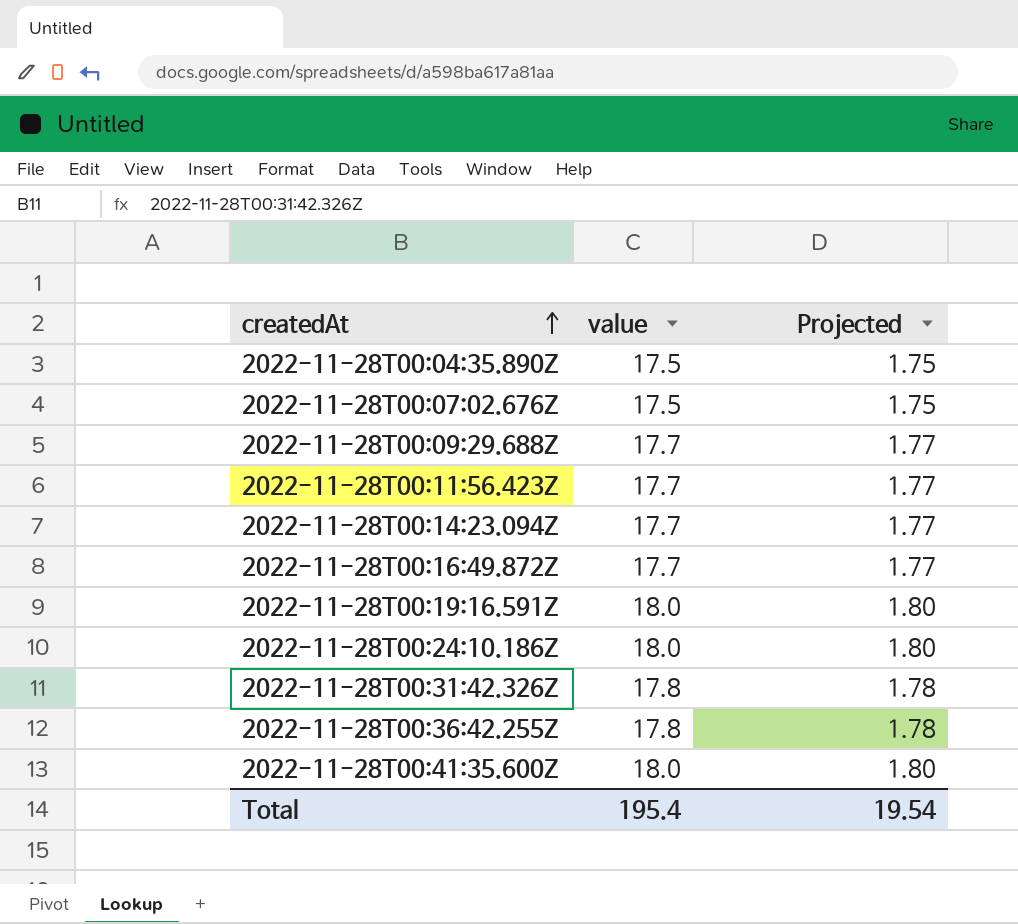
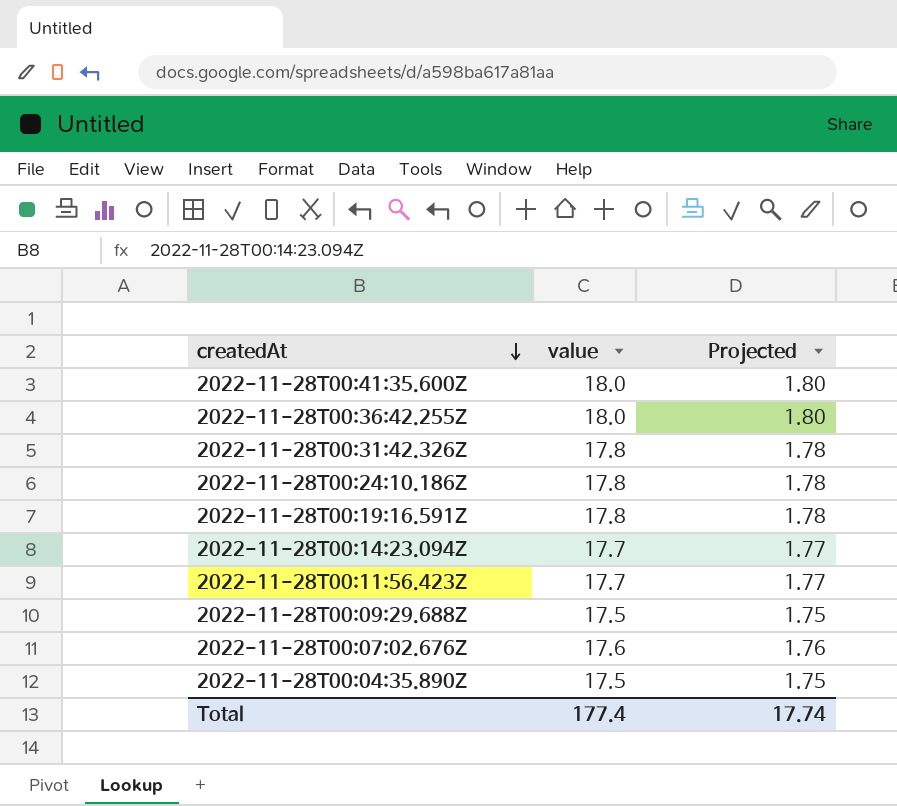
row order: createdAt ascending -> createdAt descending
row 2022-11-28T00:16:49.872Z: 17.7 | 1.77 -> none
2022-11-28T00:36:42.255Z | value: 17.8 -> 18.0
2022-11-28T00:36:42.255Z | Projected: 1.78 -> 1.80
2022-11-28T00:24:10.186Z | value: 18.0 -> 17.8
2022-11-28T00:24:10.186Z | Projected: 1.80 -> 1.78
2022-11-28T00:19:16.591Z | value: 18.0 -> 17.8
2022-11-28T00:19:16.591Z | Projected: 1.80 -> 1.78
2022-11-28T00:09:29.688Z | value: 17.7 -> 17.5
2022-11-28T00:09:29.688Z | Projected: 1.77 -> 1.75
2022-11-28T00:07:02.676Z | value: 17.5 -> 17.6
2022-11-28T00:07:02.676Z | Projected: 1.75 -> 1.76
Total | value: 195.4 -> 177.4
Total | Projected: 19.54 -> 17.74

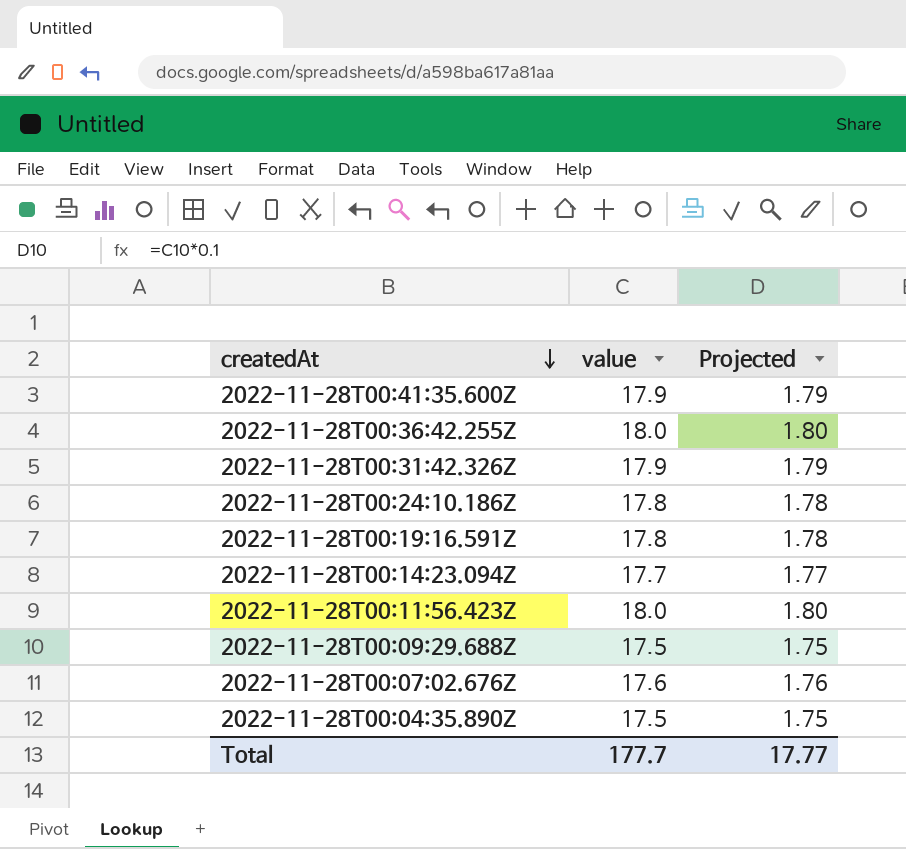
2022-11-28T00:41:35.600Z | value: 18.0 -> 17.9
2022-11-28T00:41:35.600Z | Projected: 1.80 -> 1.79
2022-11-28T00:31:42.326Z | value: 17.8 -> 17.9
2022-11-28T00:31:42.326Z | Projected: 1.78 -> 1.79
2022-11-28T00:11:56.423Z | value: 17.7 -> 18.0
2022-11-28T00:11:56.423Z | Projected: 1.77 -> 1.80
Total | value: 177.4 -> 177.7
Total | Projected: 17.74 -> 17.77

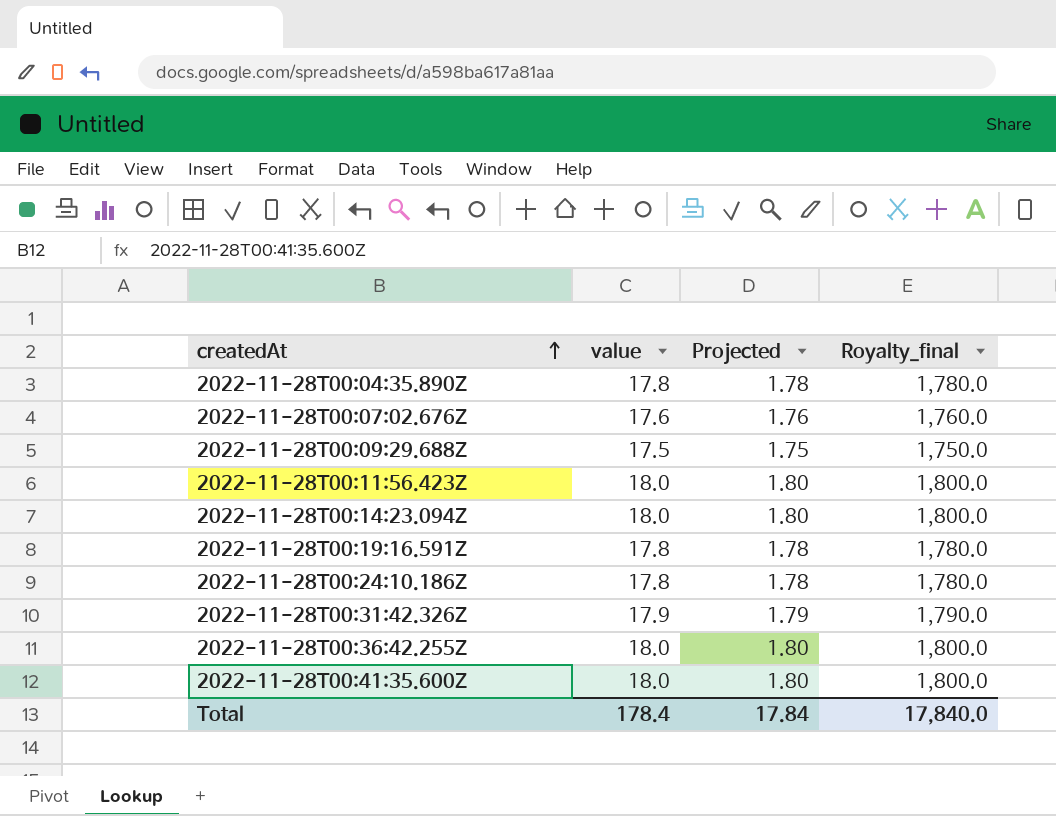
row order: createdAt descending -> createdAt ascending
column Royalty_final | formula: none -> [value] * 100
2022-11-28T00:04:35.890Z | value: 17.5 -> 17.8
2022-11-28T00:04:35.890Z | Projected: 1.75 -> 1.78
2022-11-28T00:14:23.094Z | value: 17.7 -> 18.0
2022-11-28T00:14:23.094Z | Projected: 1.77 -> 1.80
2022-11-28T00:41:35.600Z | value: 17.9 -> 18.0
2022-11-28T00:41:35.600Z | Projected: 1.79 -> 1.80
Total | value: 177.7 -> 178.4
Total | Projected: 17.77 -> 17.84

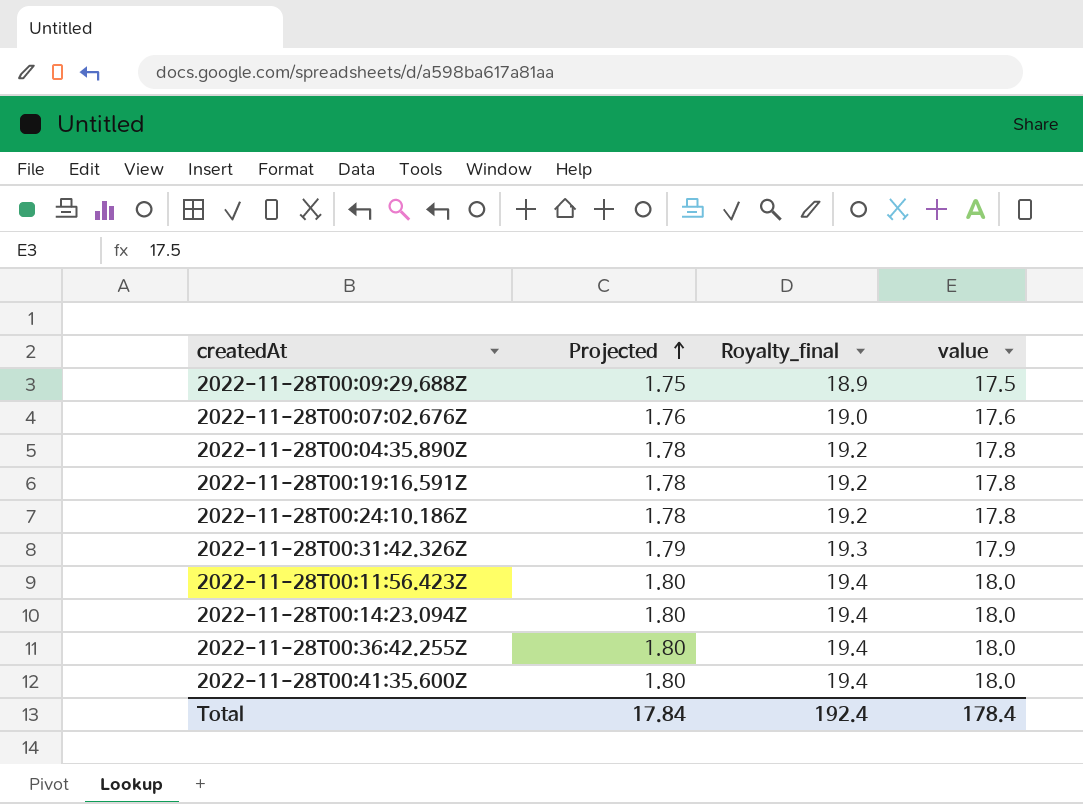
row order: createdAt ascending -> Projected ascending
column Royalty_final | formula: [value] * 100 -> [value] * 1.08
column value | position: 2 -> 4
Total | Royalty_final: 17,840.0 -> 192.4

